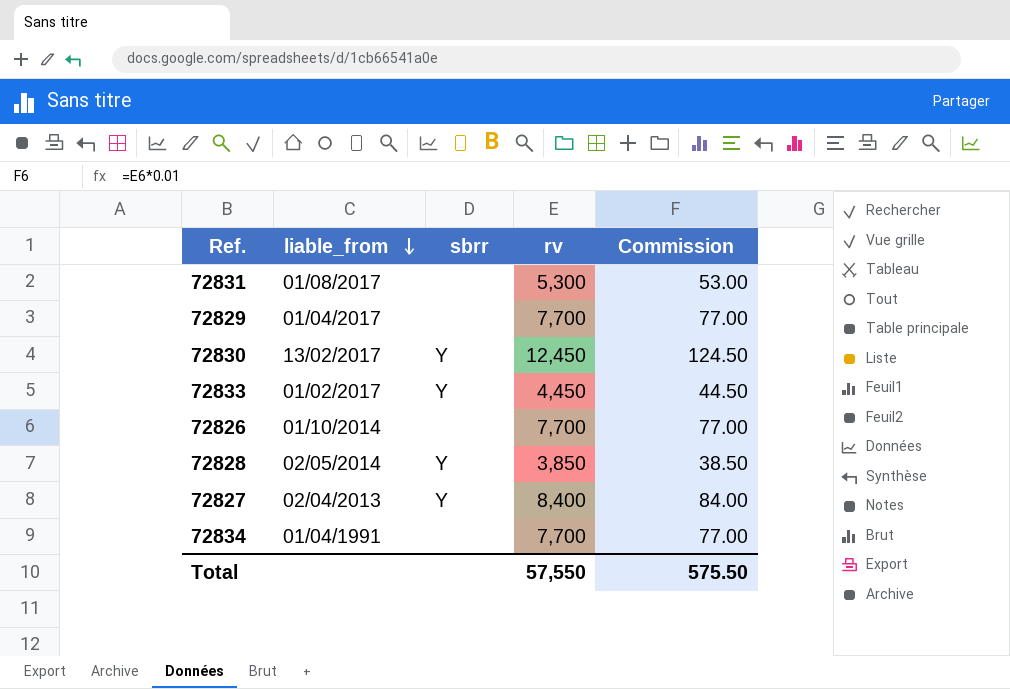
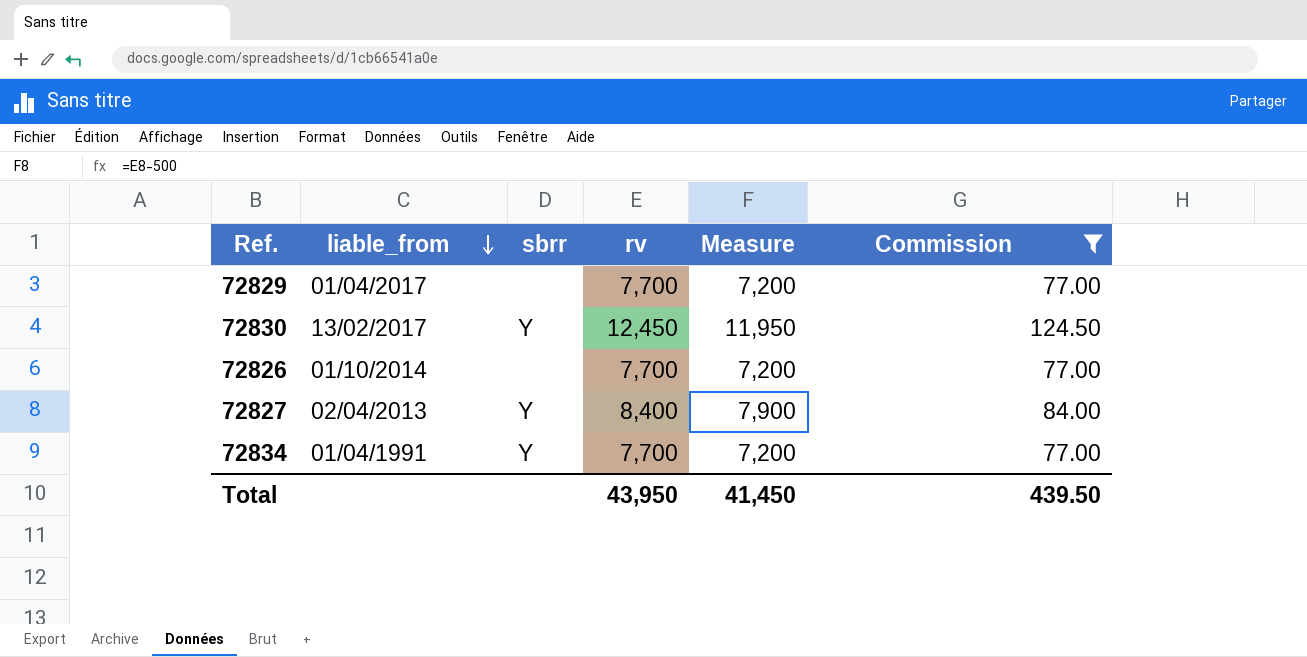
filter: none -> Commission >= 77.00
column Measure | formula: none -> [rv] - 500
72834 | sbrr: none -> Y
Total | rv: 57,550 -> 43,950
Total | Commission: 575.50 -> 439.50

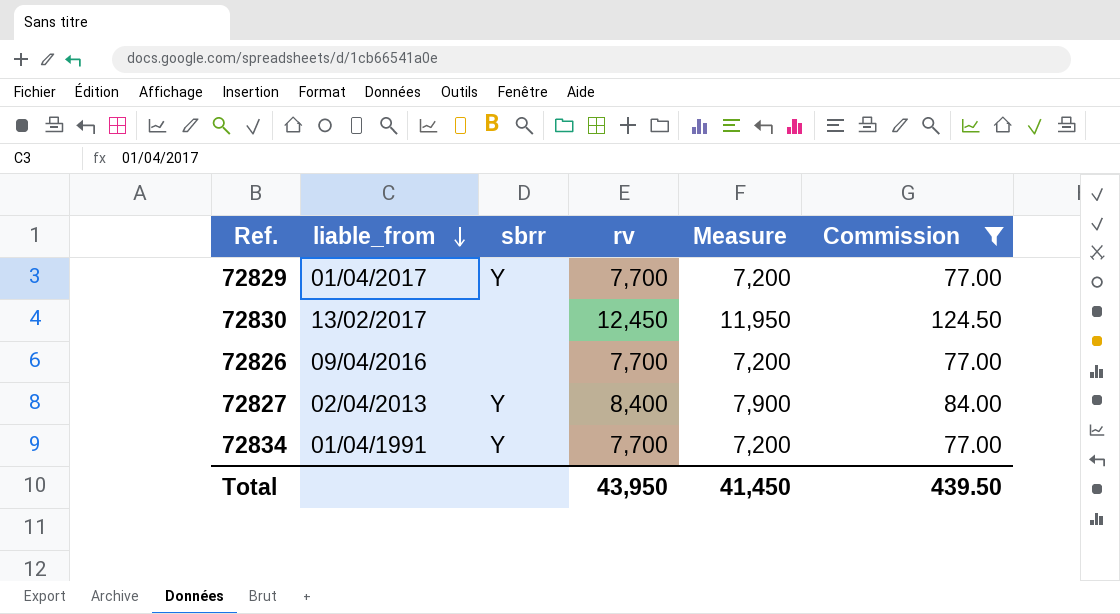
72829 | sbrr: none -> Y
72830 | sbrr: Y -> none
72826 | liable_from: 01/10/2014 -> 09/04/2016

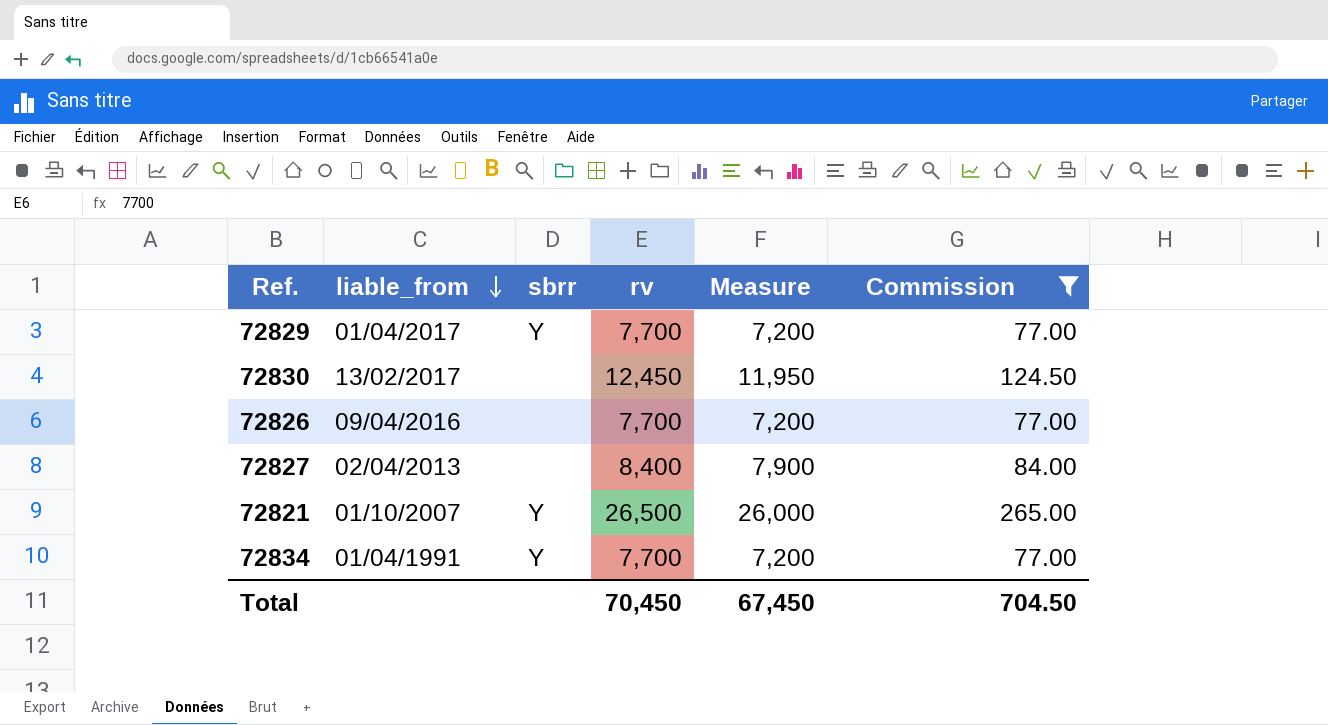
72827 | sbrr: Y -> none
row 72821: none -> 01/10/2007 | Y | 26,500 | 26,000 | 265.00
Total | rv: 43,950 -> 70,450
Total | Measure: 41,450 -> 67,450
Total | Commission: 439.50 -> 704.50

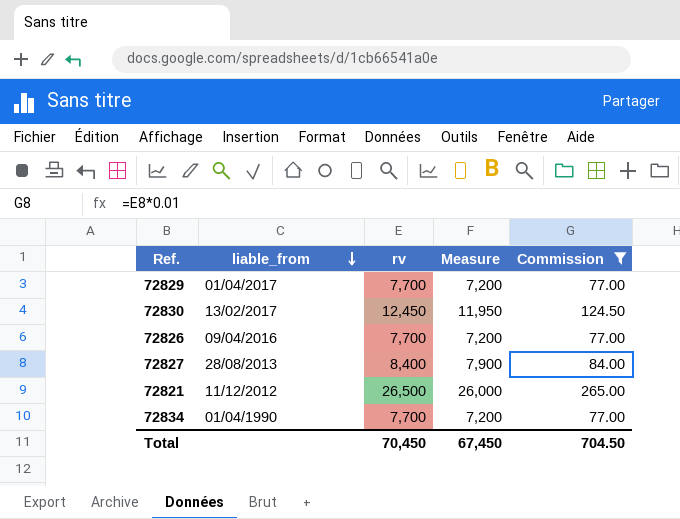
column sbrr | position: 3 -> none
72827 | liable_from: 02/04/2013 -> 28/08/2013
72821 | liable_from: 01/10/2007 -> 11/12/2012
72834 | liable_from: 01/04/1991 -> 01/04/1990

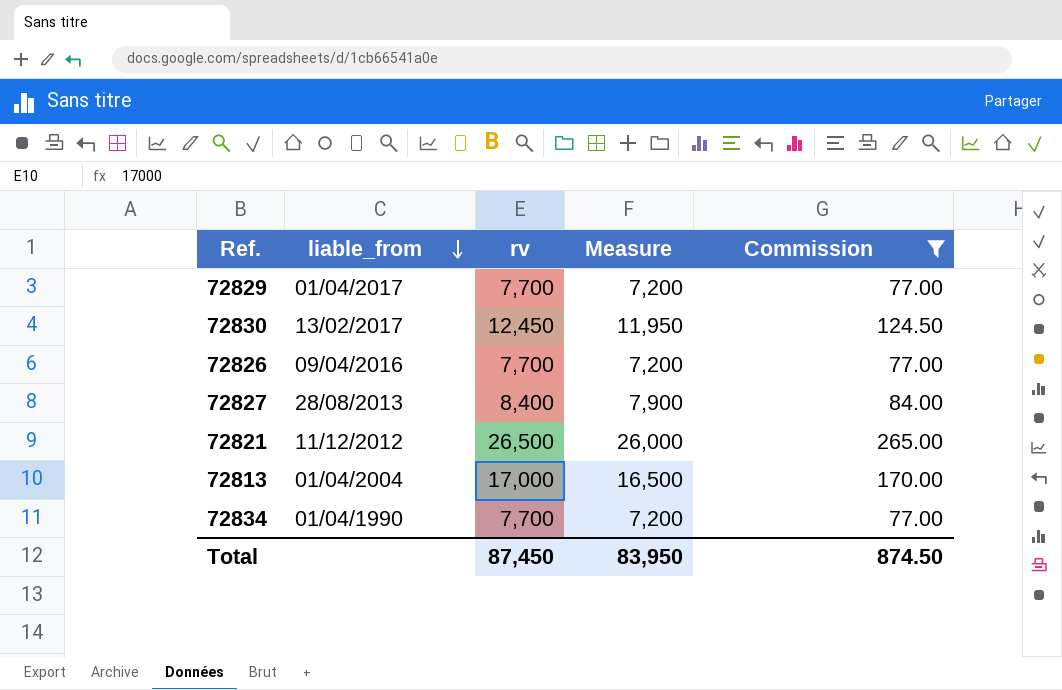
row 72813: none -> 01/04/2004 | 17,000 | 16,500 | 170.00
Total | rv: 70,450 -> 87,450
Total | Measure: 67,450 -> 83,950
Total | Commission: 704.50 -> 874.50

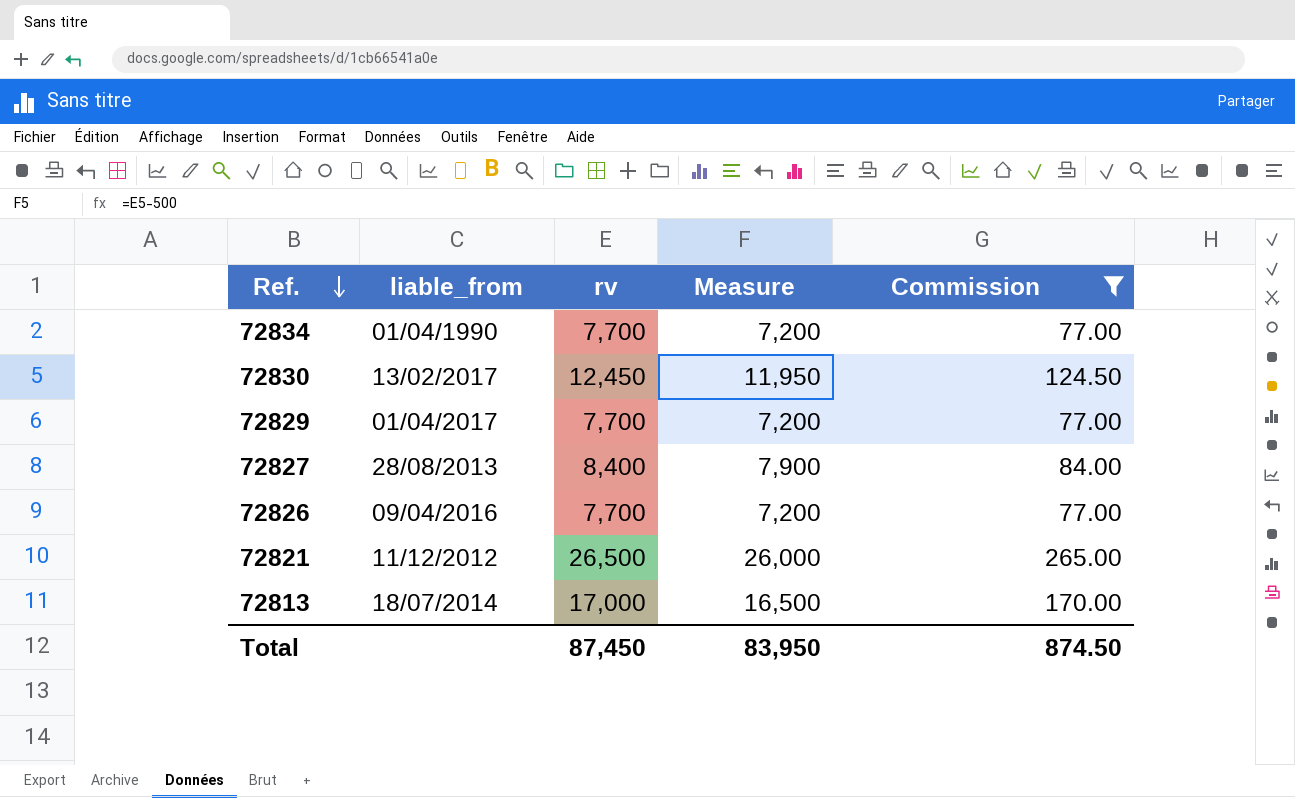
row order: liable_from descending -> Ref. descending
72813 | liable_from: 01/04/2004 -> 18/07/2014

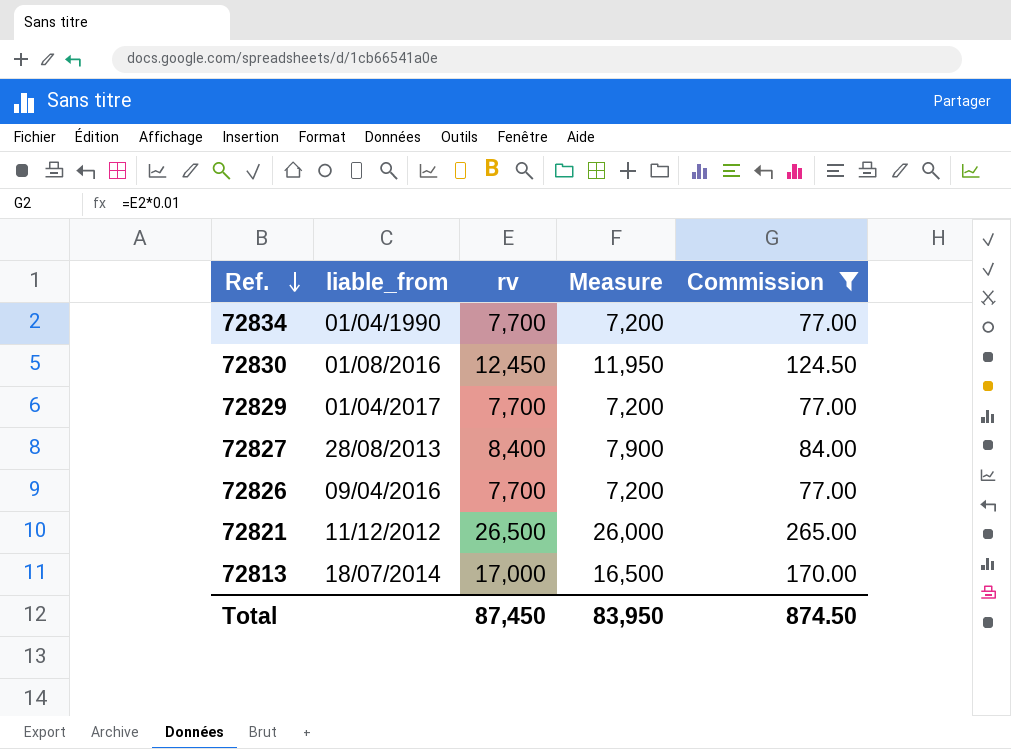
72830 | liable_from: 13/02/2017 -> 01/08/2016

